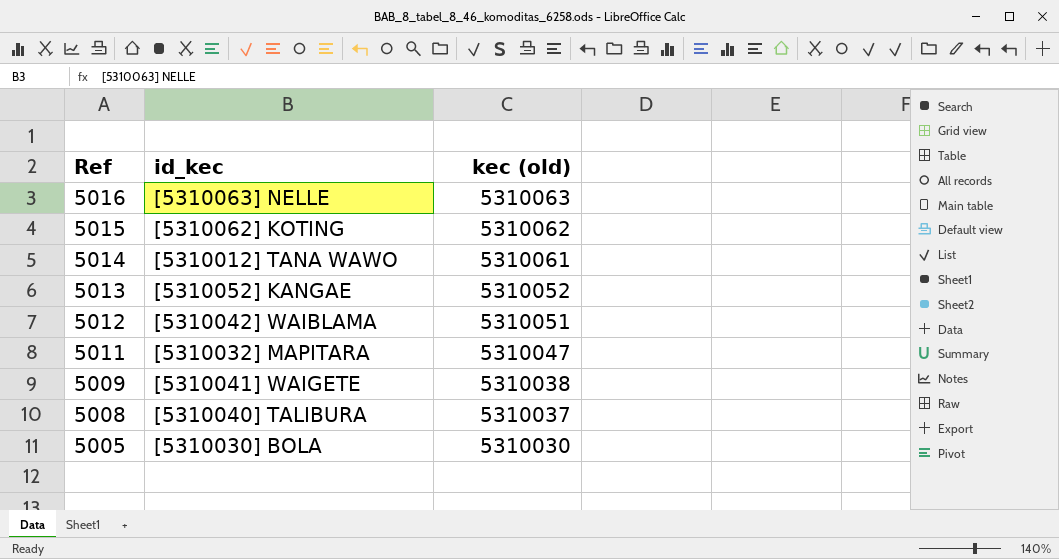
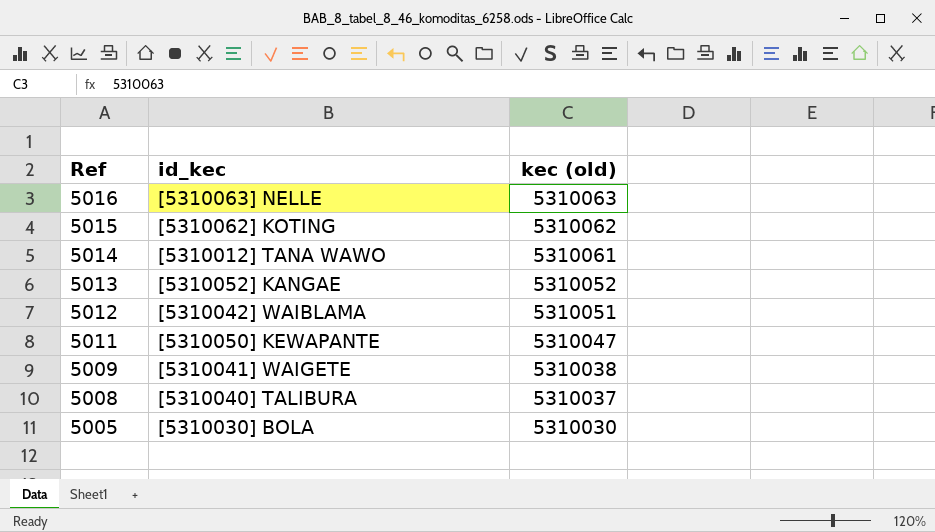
5011 | id_kec: [5310032] MAPITARA -> [5310050] KEWAPANTE

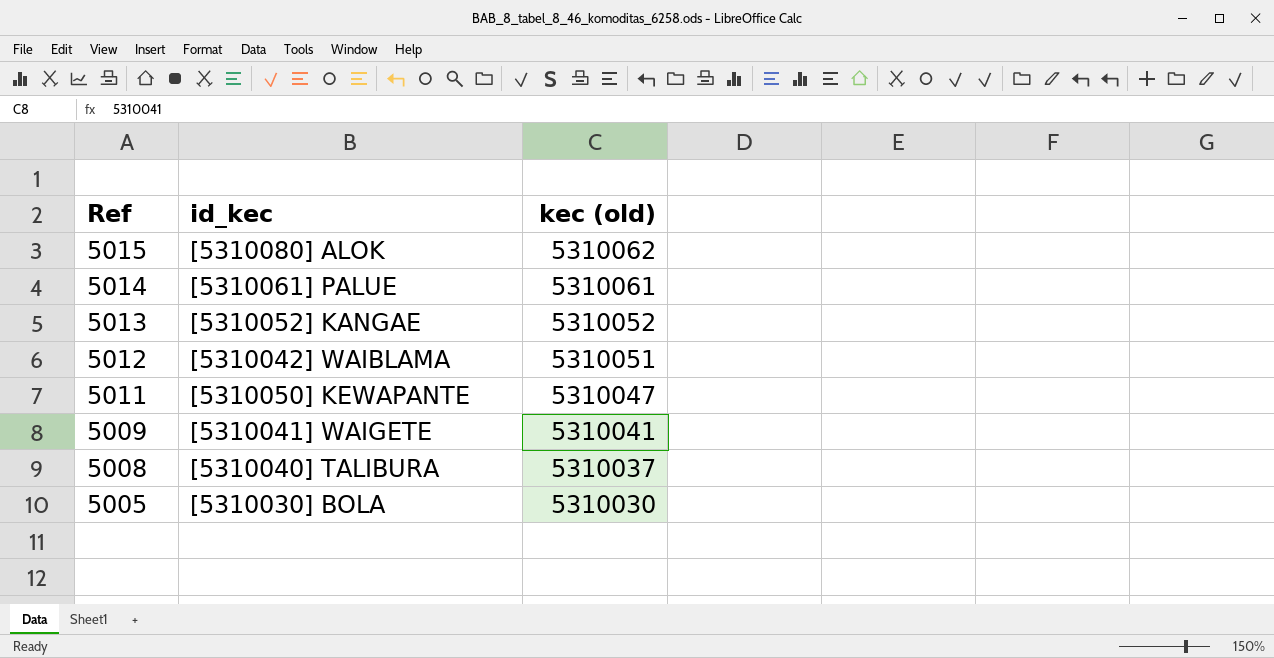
row 5016: [5310063] NELLE | 5310063 -> none
5015 | id_kec: [5310062] KOTING -> [5310080] ALOK
5014 | id_kec: [5310012] TANA WAWO -> [5310061] PALUE
5009 | kec (old): 5310038 -> 5310041

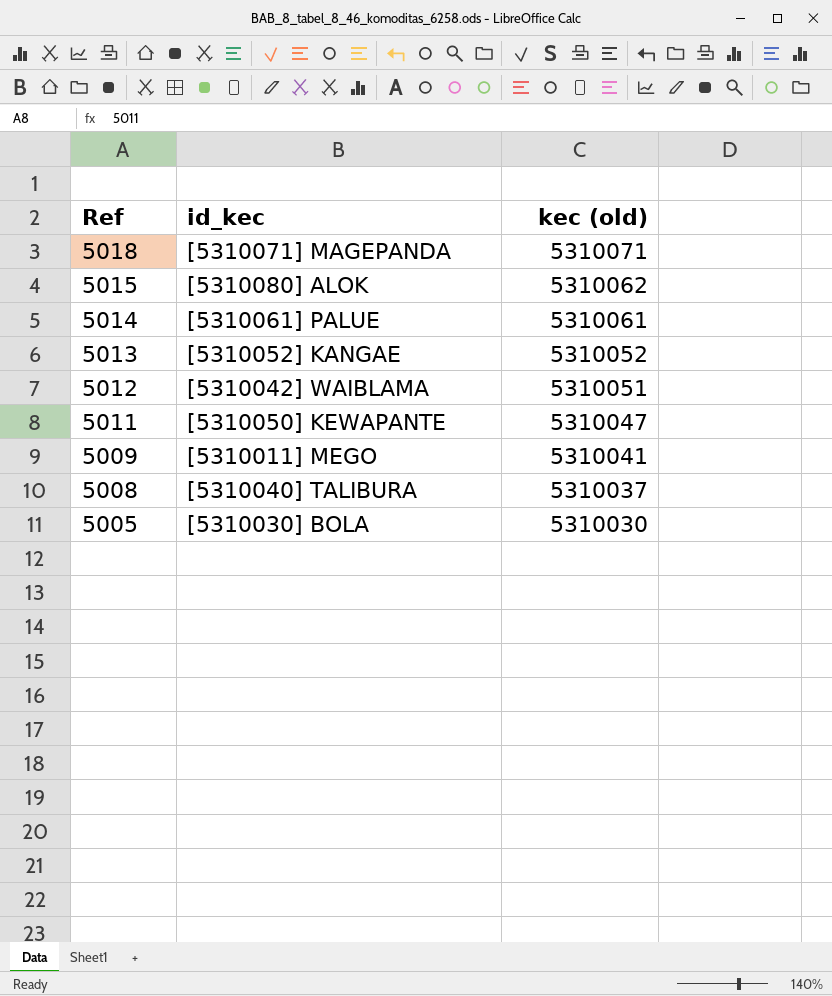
row 5018: none -> [5310071] MAGEPANDA | 5310071
5009 | id_kec: [5310041] WAIGETE -> [5310011] MEGO

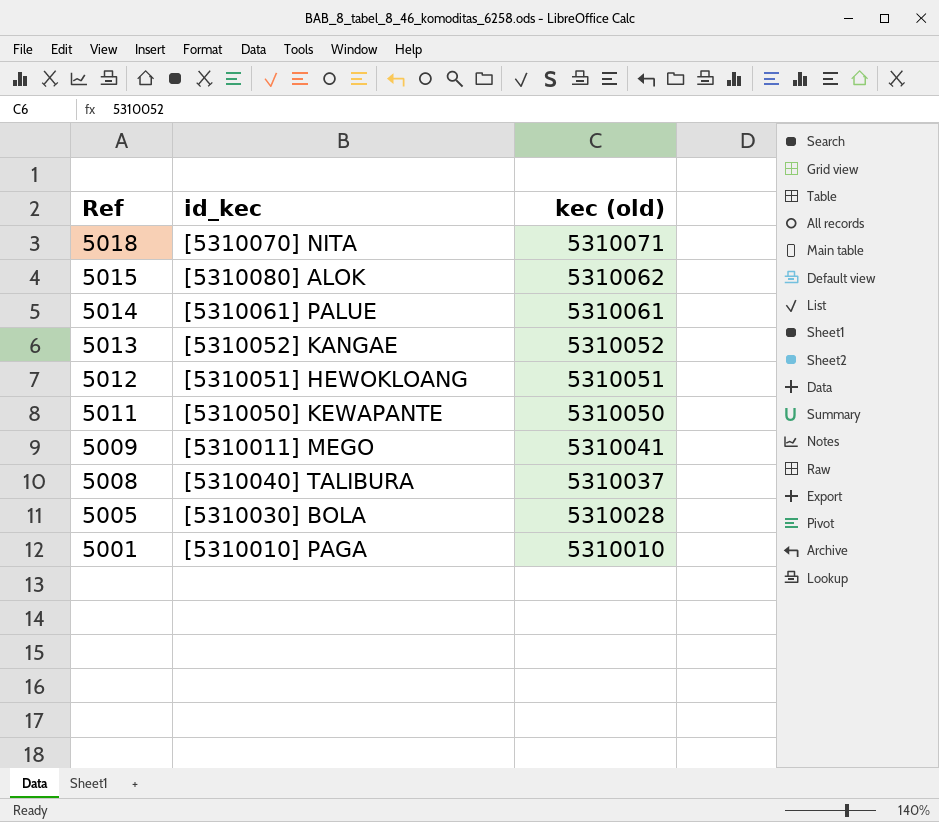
5018 | id_kec: [5310071] MAGEPANDA -> [5310070] NITA
5012 | id_kec: [5310042] WAIBLAMA -> [5310051] HEWOKLOANG
5011 | kec (old): 5310047 -> 5310050
5005 | kec (old): 5310030 -> 5310028
row 5001: none -> [5310010] PAGA | 5310010

